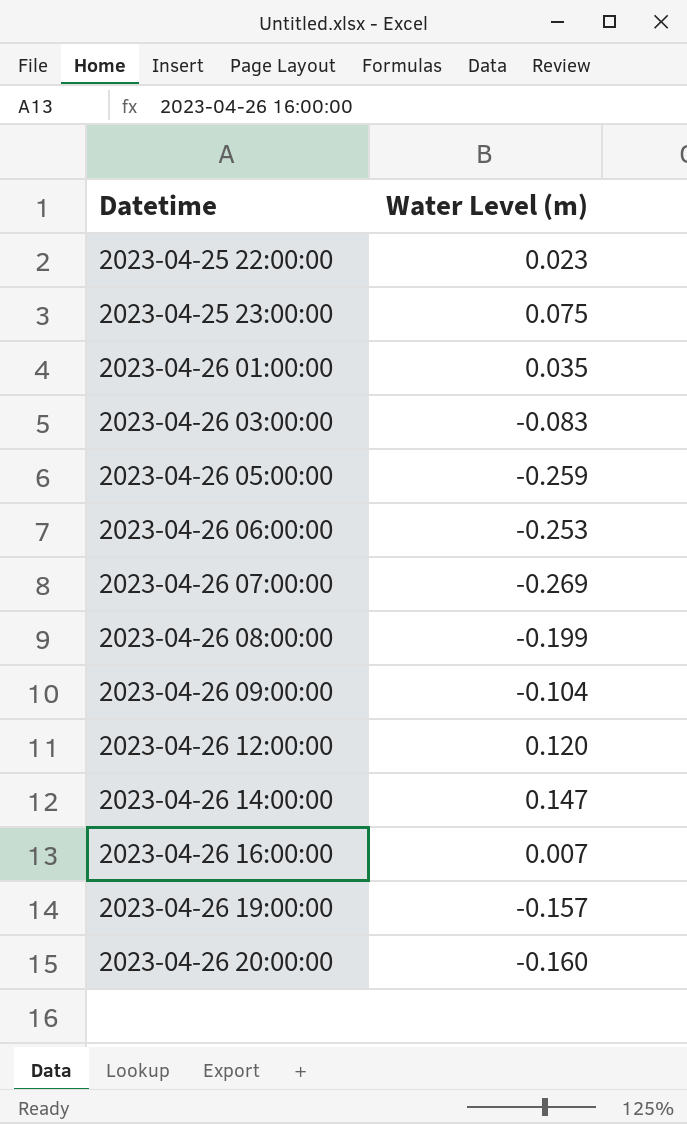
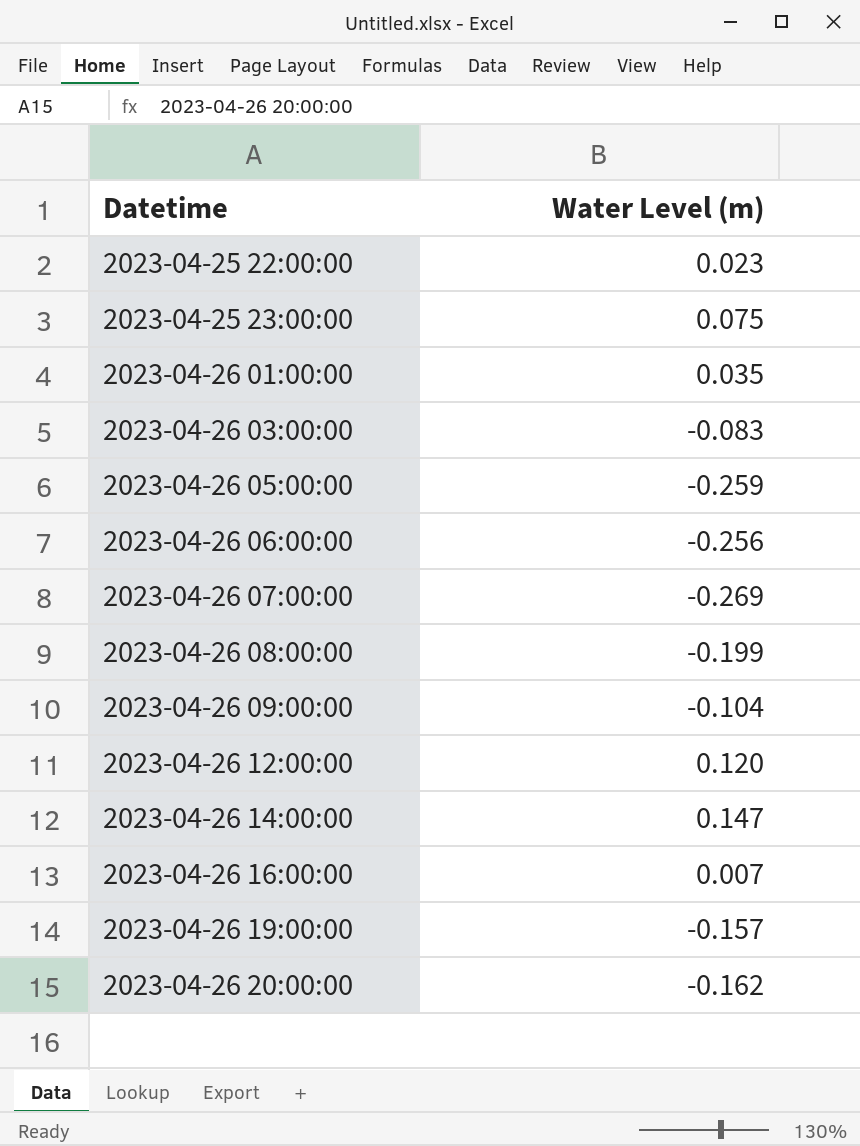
2023-04-26 06:00:00 | Water Level (m): -0.253 -> -0.256
2023-04-26 20:00:00 | Water Level (m): -0.160 -> -0.162

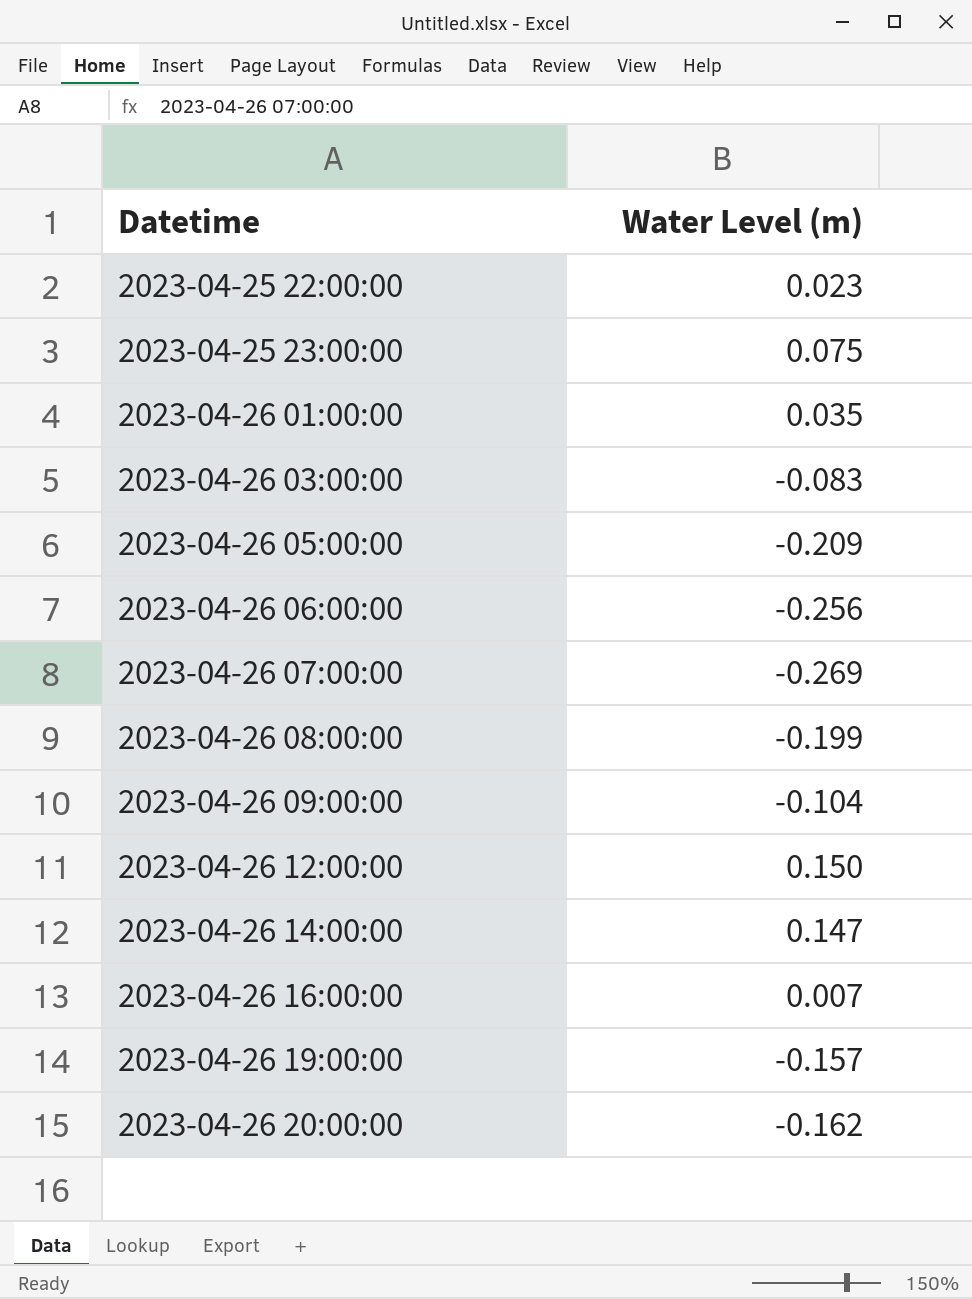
2023-04-26 05:00:00 | Water Level (m): -0.259 -> -0.209
2023-04-26 12:00:00 | Water Level (m): 0.120 -> 0.150

